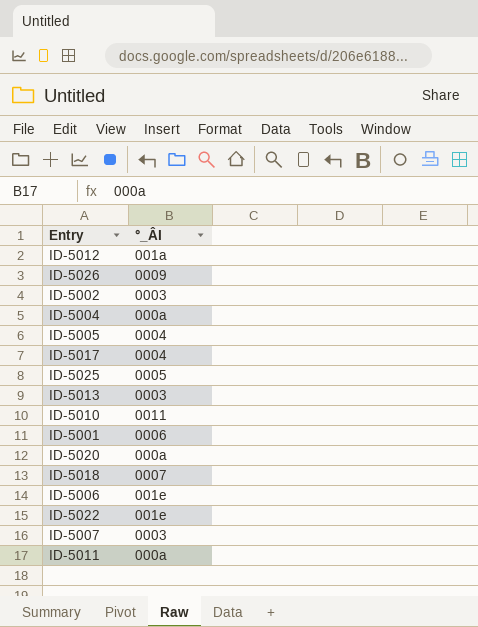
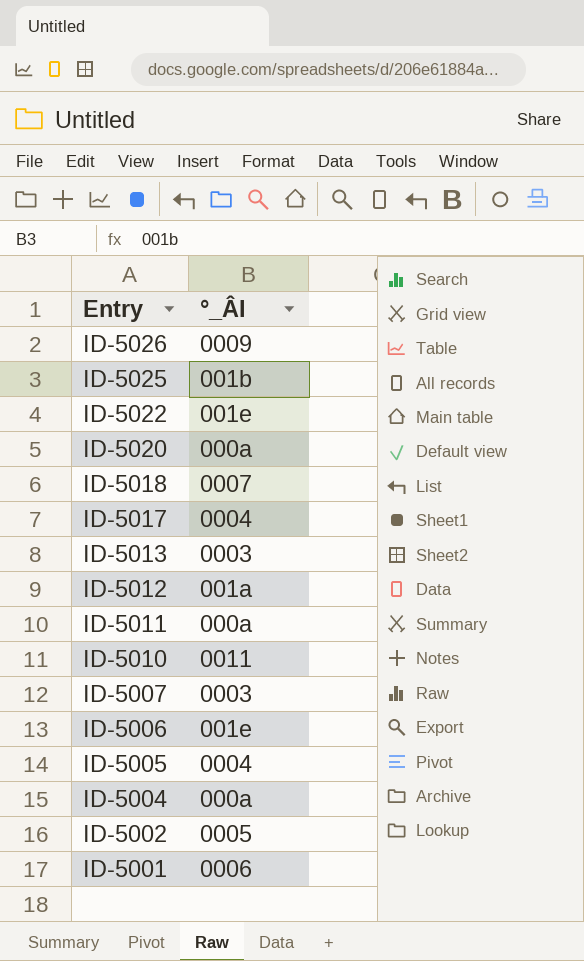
row order: none -> Entry descending
ID-5025 | °_ÂI: 0005 -> 001b
ID-5002 | °_ÂI: 0003 -> 0005

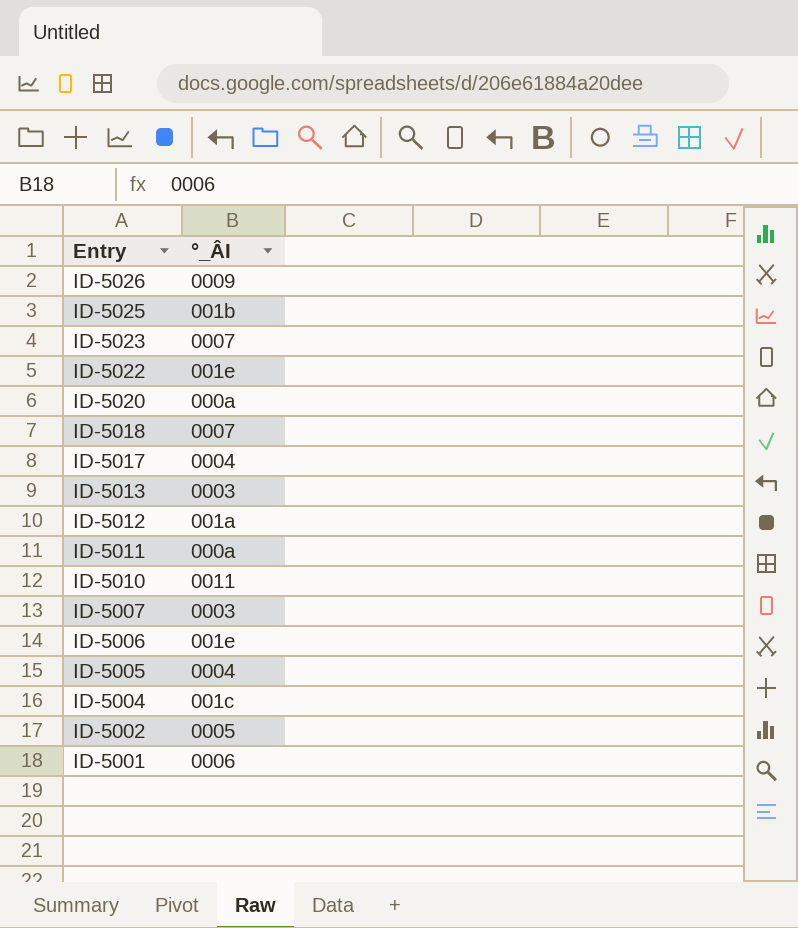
row ID-5023: none -> 0007
ID-5004 | °_ÂI: 000a -> 001c

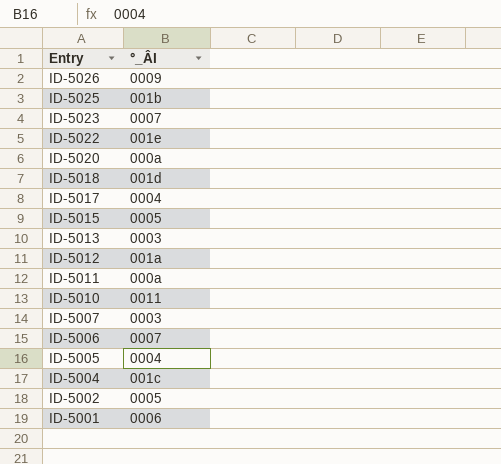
ID-5018 | °_ÂI: 0007 -> 001d
row ID-5015: none -> 0005
ID-5006 | °_ÂI: 001e -> 0007

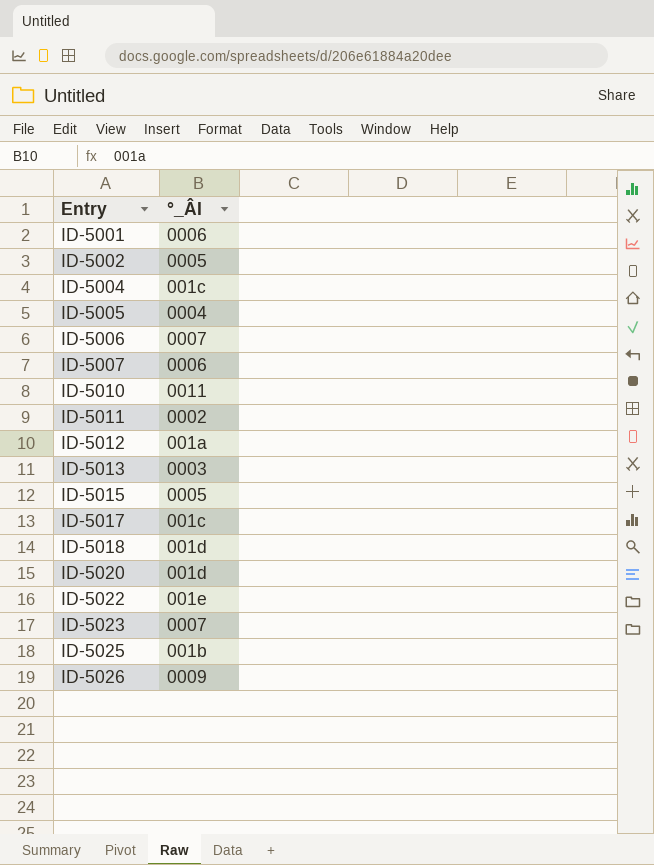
row order: Entry descending -> Entry ascending
ID-5007 | °_ÂI: 0003 -> 0006
ID-5011 | °_ÂI: 000a -> 0002
ID-5017 | °_ÂI: 0004 -> 001c
ID-5020 | °_ÂI: 000a -> 001d

